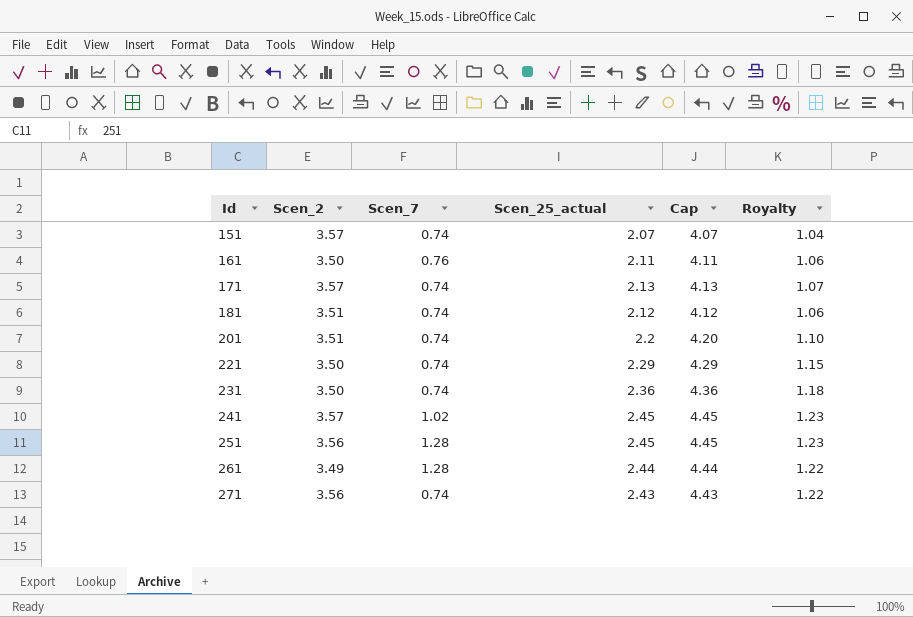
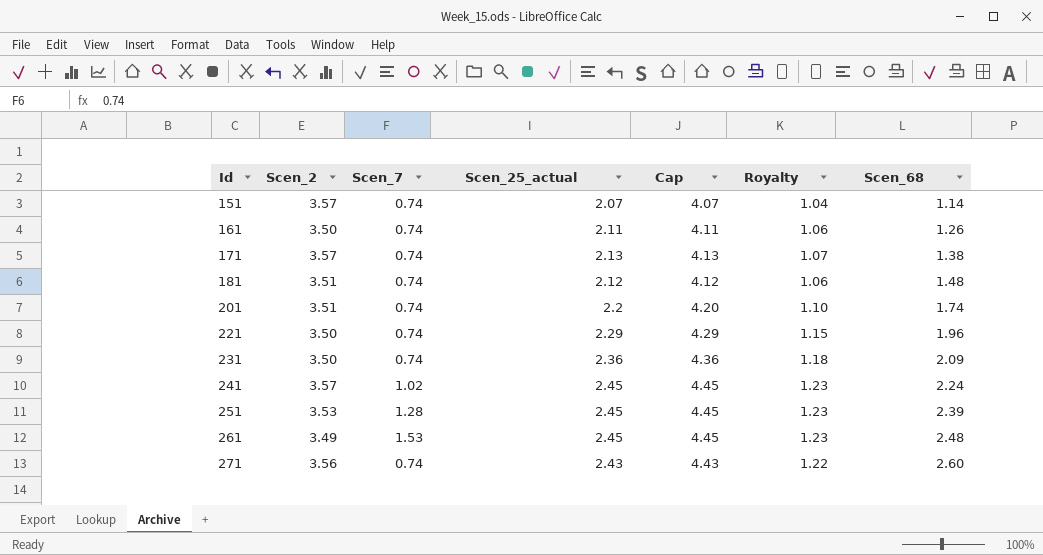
column Scen_68 | position: none -> 7
161 | Scen_7: 0.76 -> 0.74
251 | Scen_2: 3.56 -> 3.53
261 | Scen_7: 1.28 -> 1.53
261 | Scen_25_actual: 2.44 -> 2.45
261 | Cap: 4.44 -> 4.45
261 | Royalty: 1.22 -> 1.23

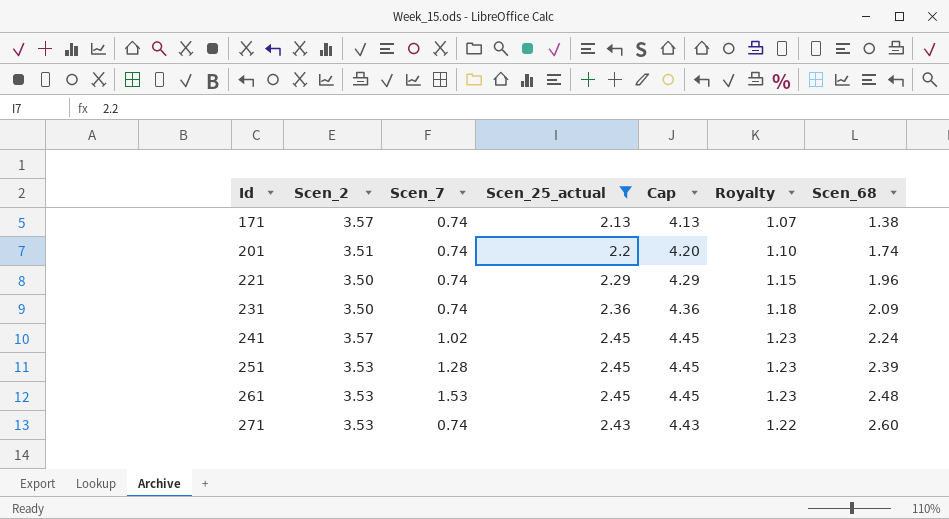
filter: none -> Scen_25_actual >= 2.13
261 | Scen_2: 3.49 -> 3.53
271 | Scen_2: 3.56 -> 3.53

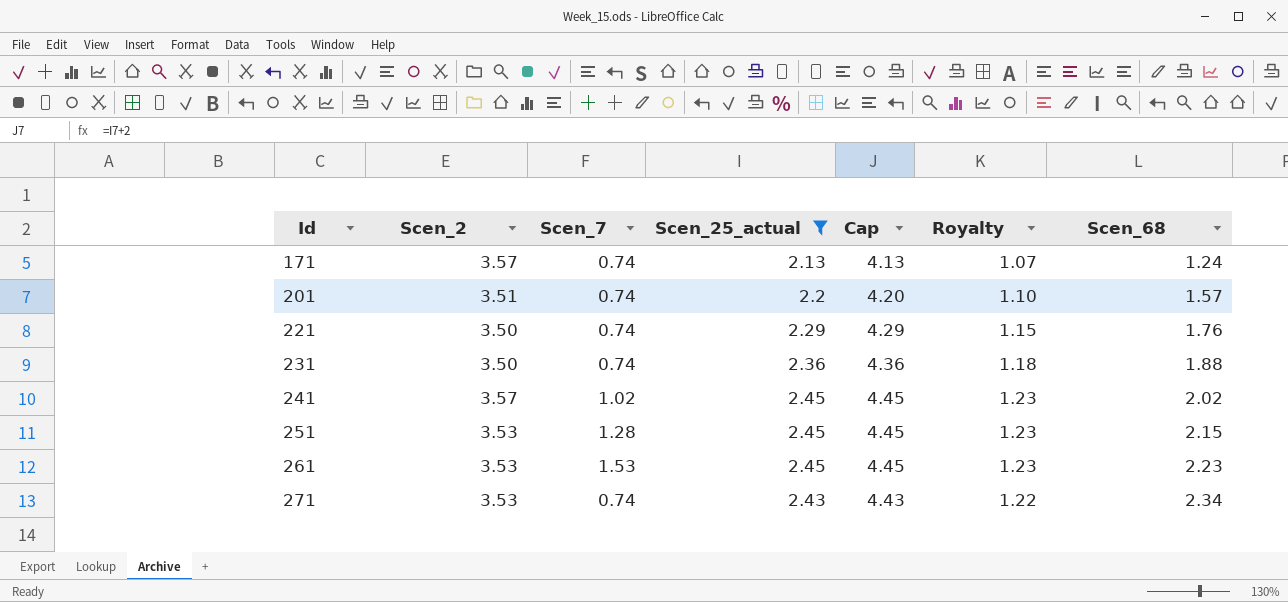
171 | Scen_68: 1.38 -> 1.24
201 | Scen_68: 1.74 -> 1.57
221 | Scen_68: 1.96 -> 1.76
231 | Scen_68: 2.09 -> 1.88
241 | Scen_68: 2.24 -> 2.02
251 | Scen_68: 2.39 -> 2.15
261 | Scen_68: 2.48 -> 2.23
271 | Scen_68: 2.60 -> 2.34

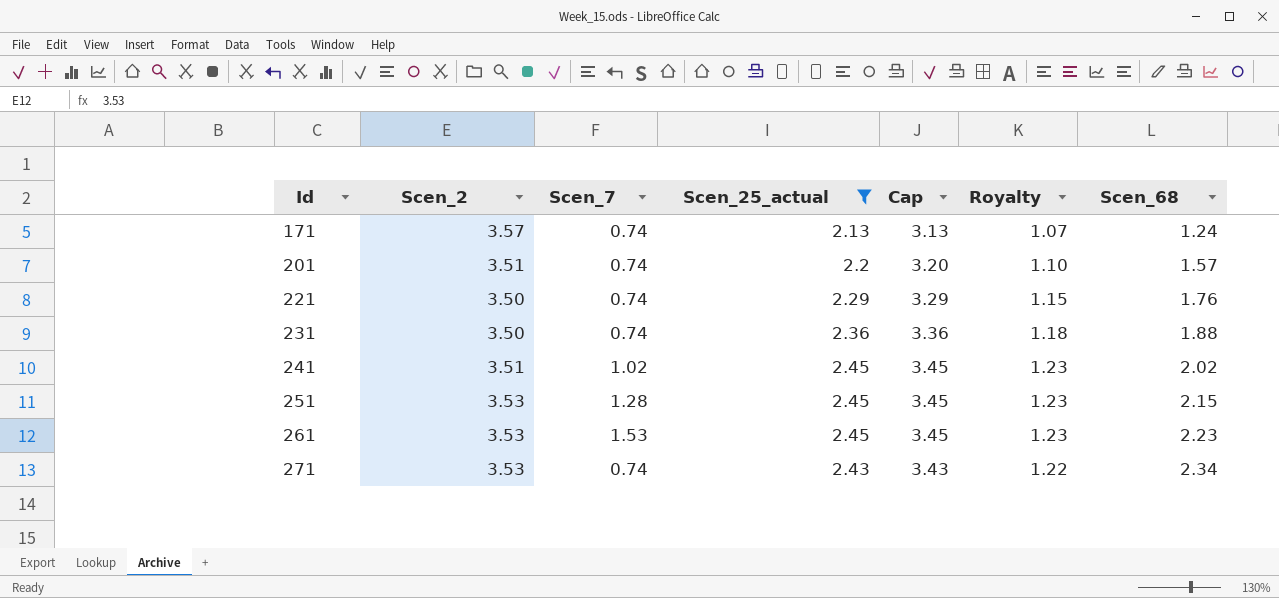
column Cap | formula: [Scen_25_actual] + 2 -> [Scen_25_actual] + 1
241 | Scen_2: 3.57 -> 3.51

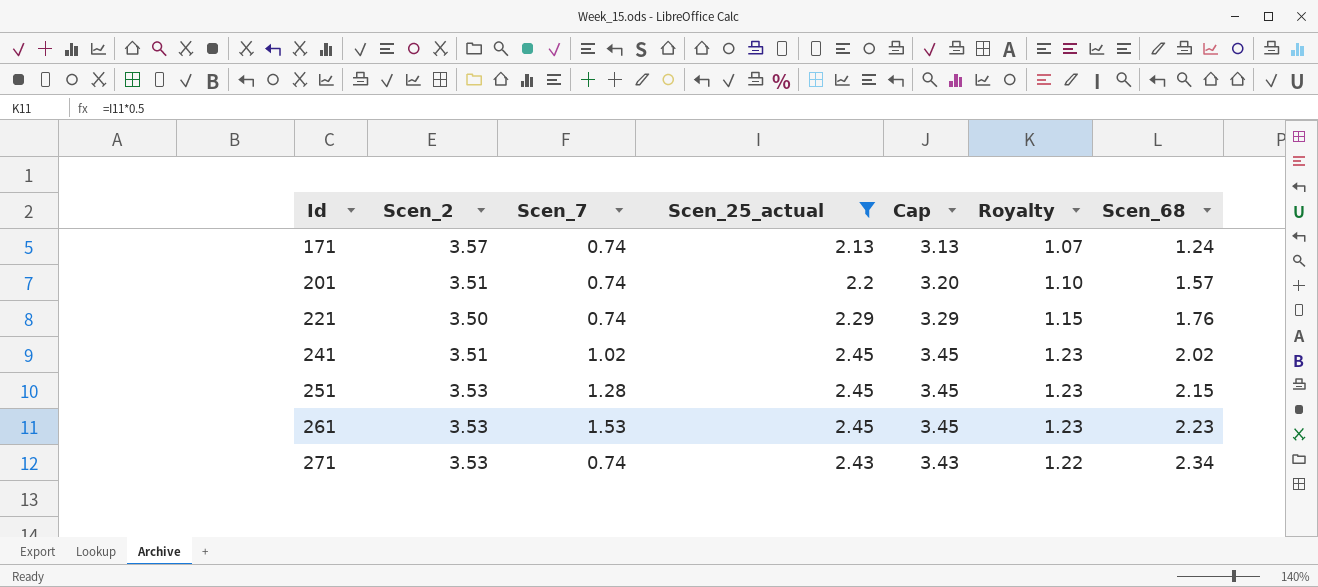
row 231: 3.50 | 0.74 | 2.36 | 3.36 | 1.18 | 1.88 -> none

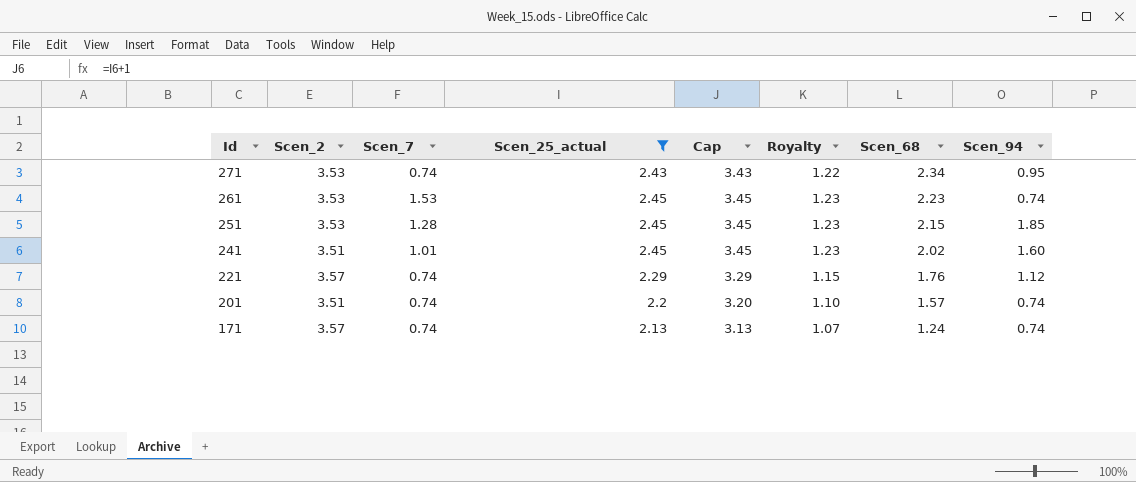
row order: Id ascending -> Id descending
column Scen_94 | position: none -> 8
241 | Scen_7: 1.02 -> 1.01
221 | Scen_2: 3.50 -> 3.57

